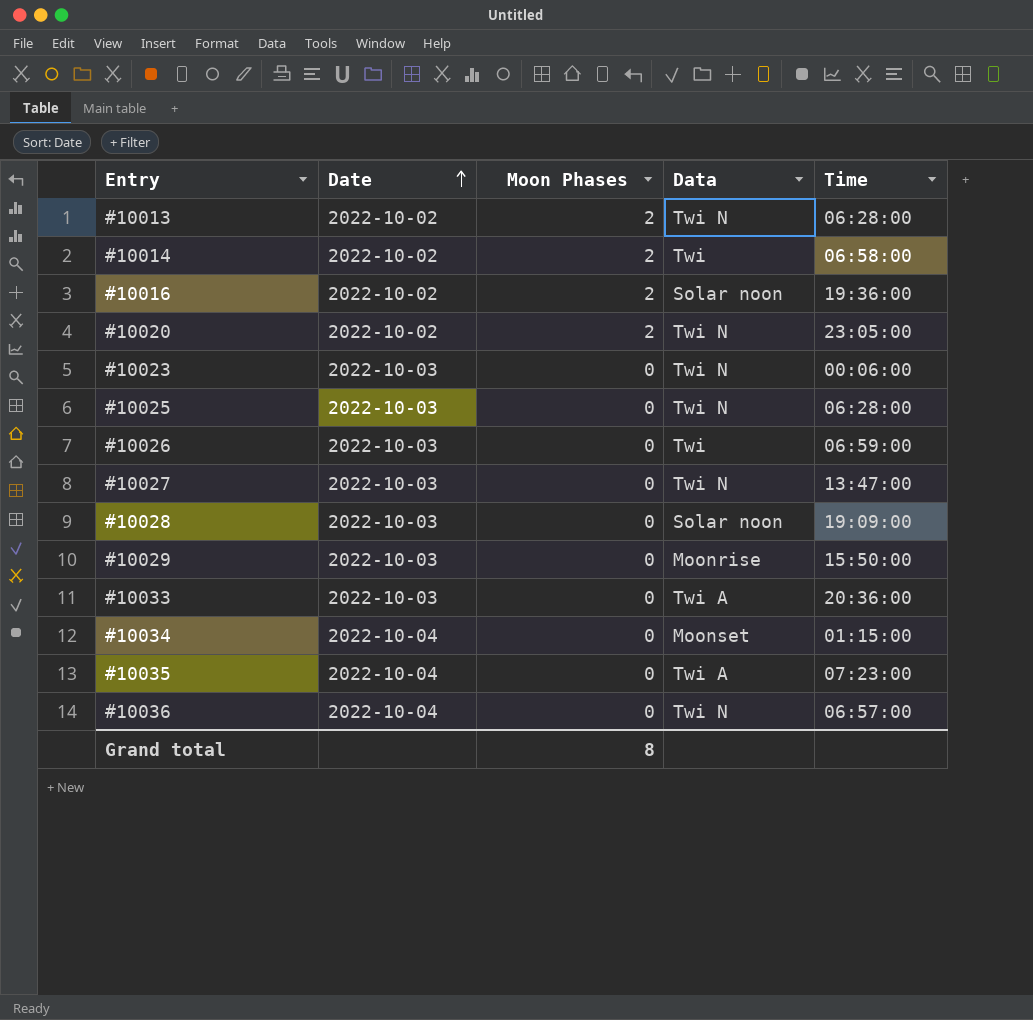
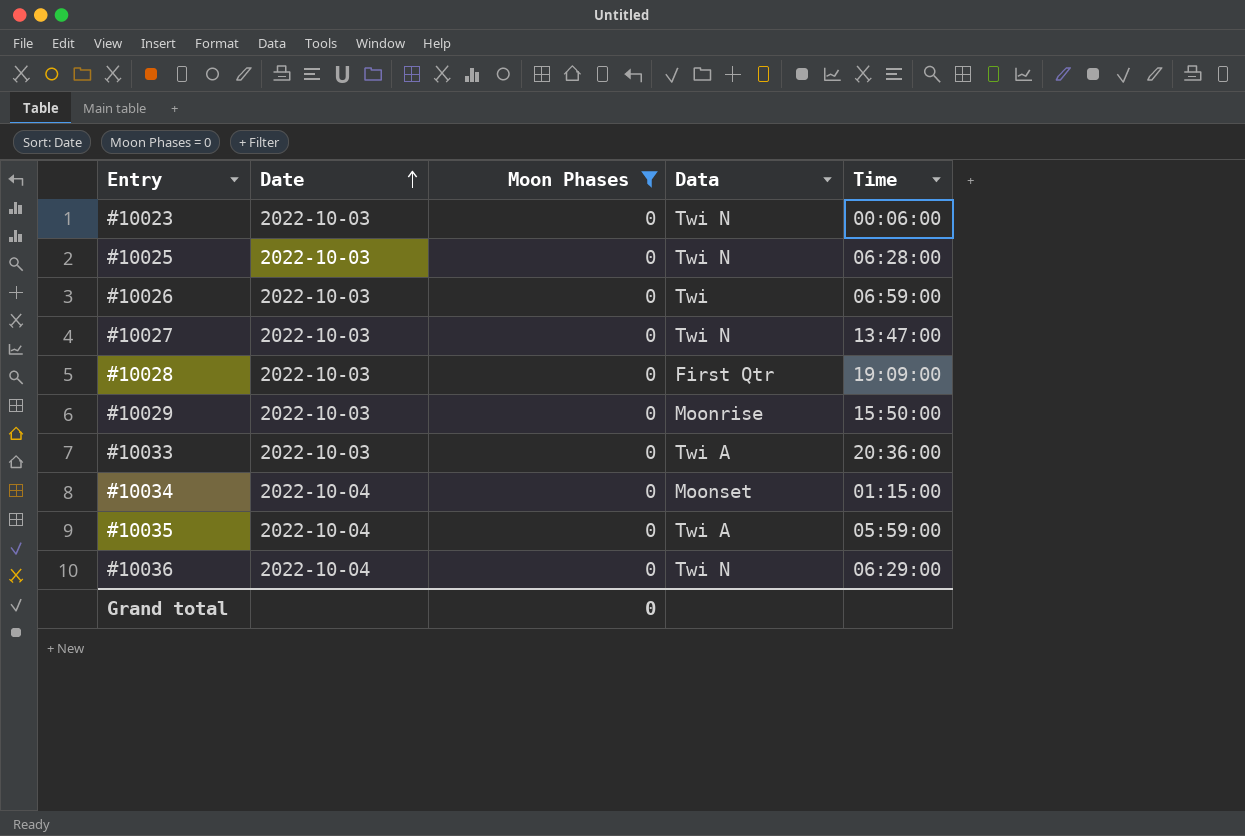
filter: none -> Moon Phases = 0
#10028 | Data: Solar noon -> First Qtr
#10035 | Time: 07:23:00 -> 05:59:00
#10036 | Time: 06:57:00 -> 06:29:00
Grand total | Moon Phases: 8 -> 0

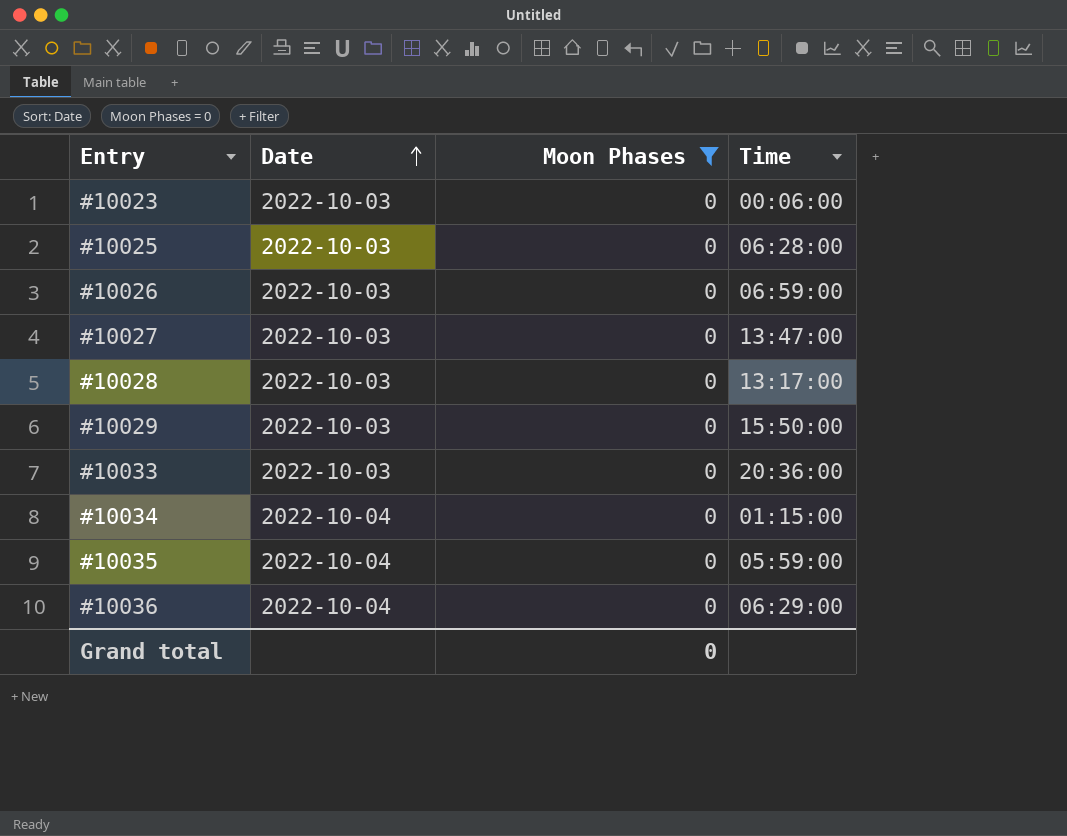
column Data | position: 4 -> none
#10028 | Time: 19:09:00 -> 13:17:00

